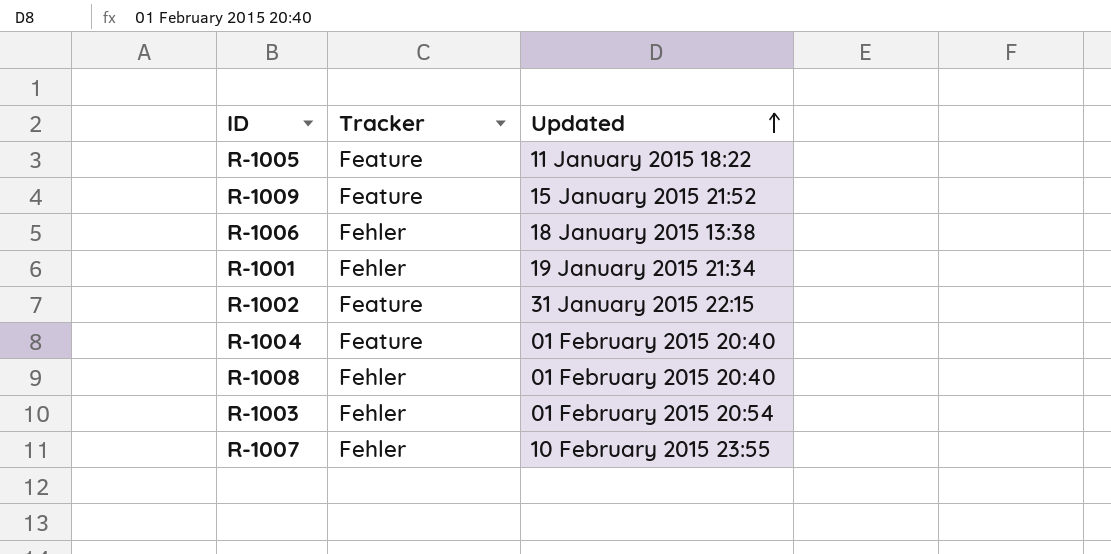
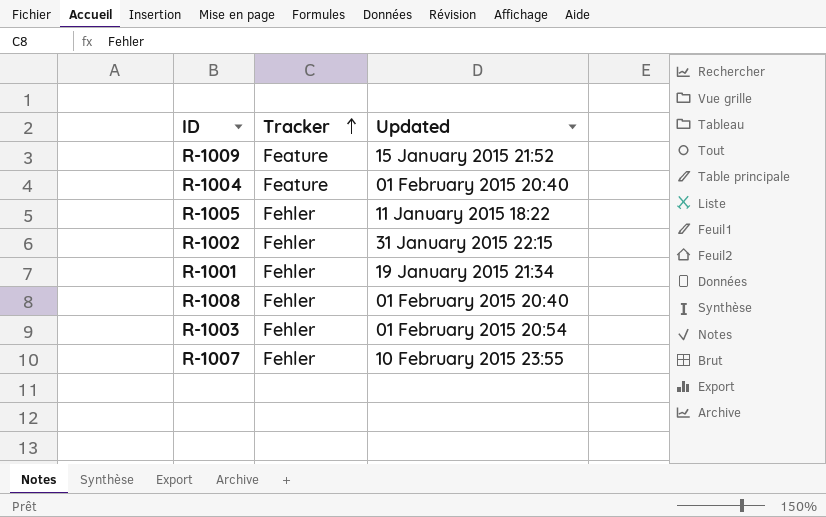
row order: Updated ascending -> Tracker ascending
row R-1006: Fehler | 18 January 2015 13:38 -> none
R-1005 | Tracker: Feature -> Fehler
R-1002 | Tracker: Feature -> Fehler

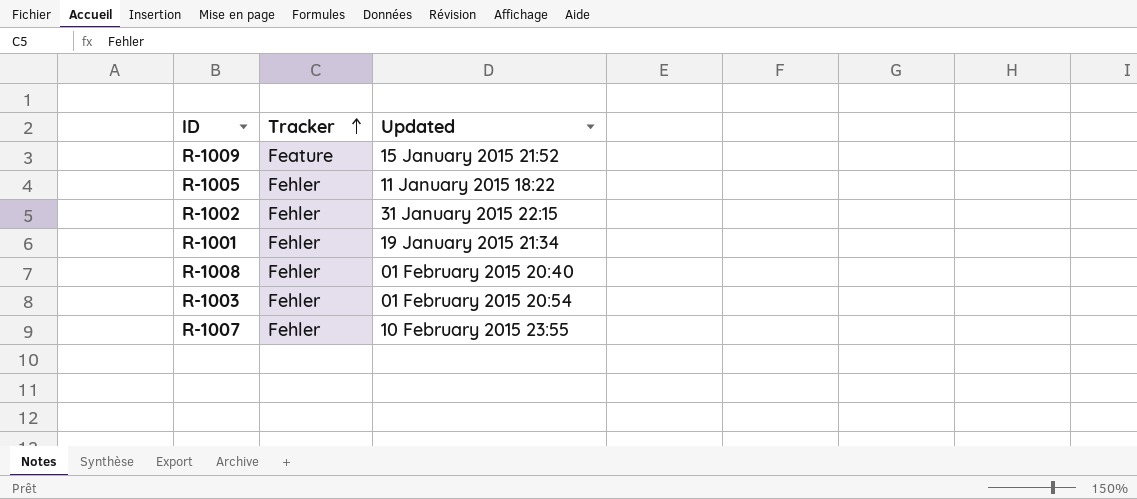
row R-1004: Feature | 01 February 2015 20:40 -> none

